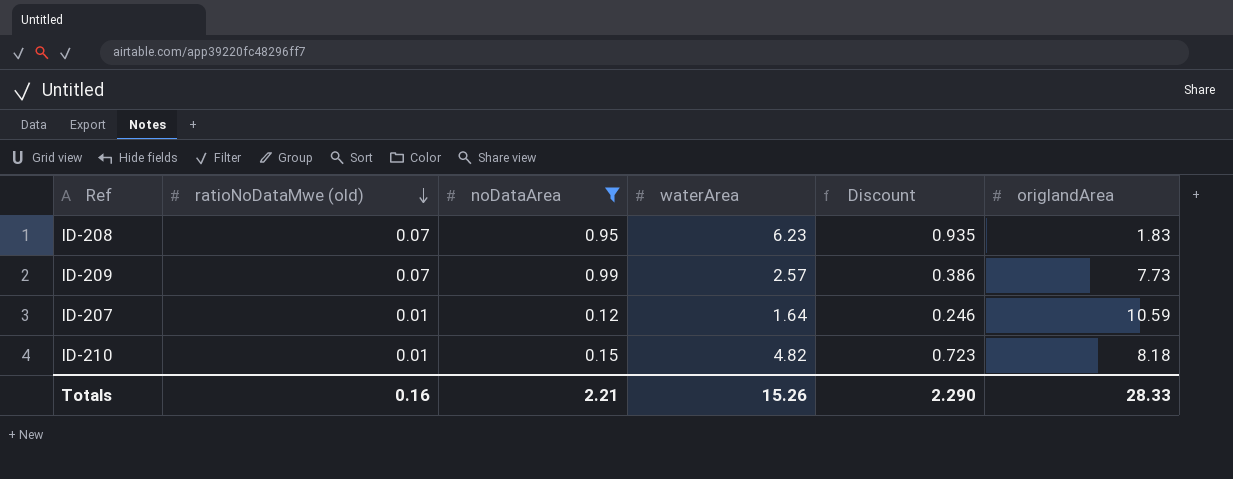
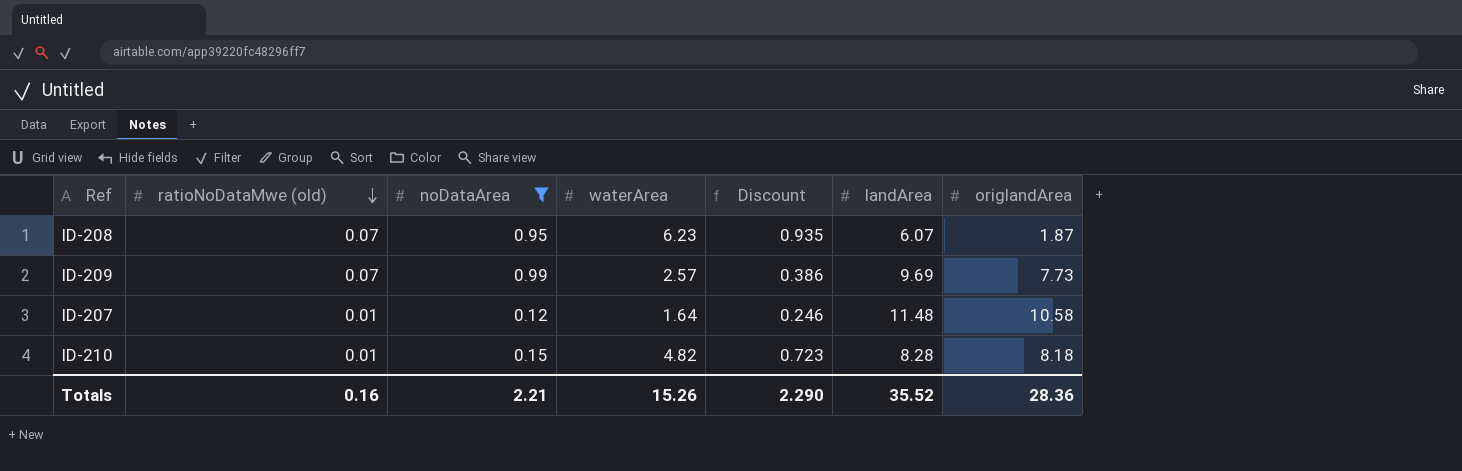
column landArea | position: none -> 6
ID-208 | origlandArea: 1.83 -> 1.87
ID-207 | origlandArea: 10.59 -> 10.58
Totals | origlandArea: 28.33 -> 28.36

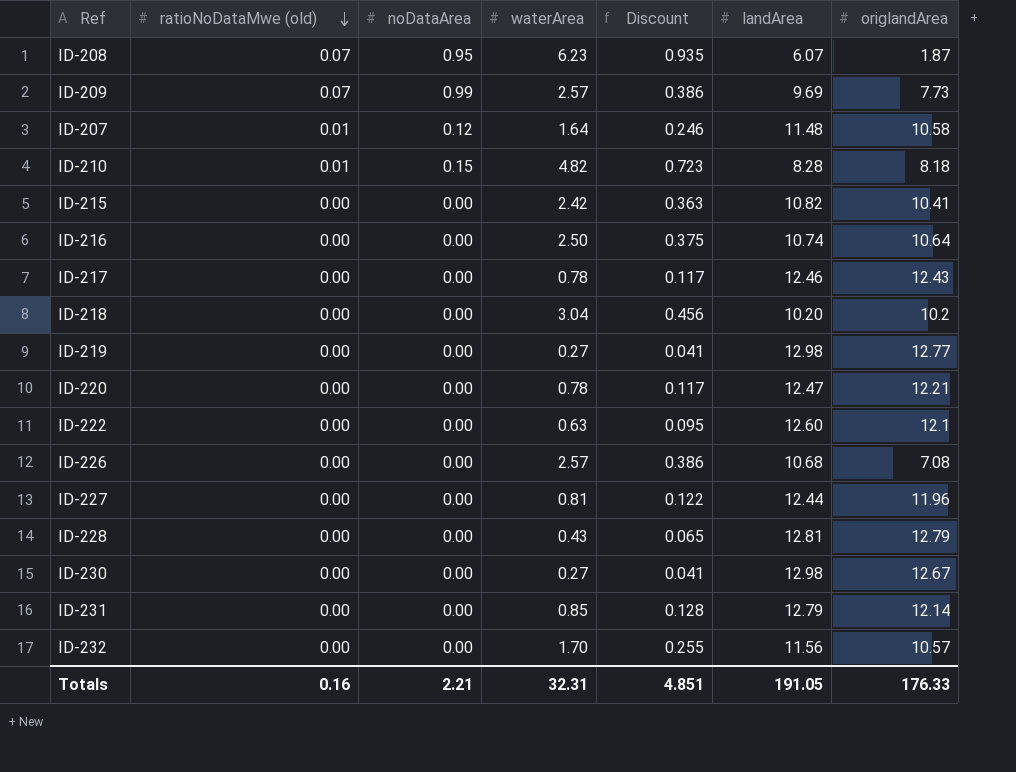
filter: noDataArea != 0.00 -> none
Totals | waterArea: 15.26 -> 32.31
Totals | Discount: 2.290 -> 4.851
Totals | landArea: 35.52 -> 191.05
Totals | origlandArea: 28.36 -> 176.33

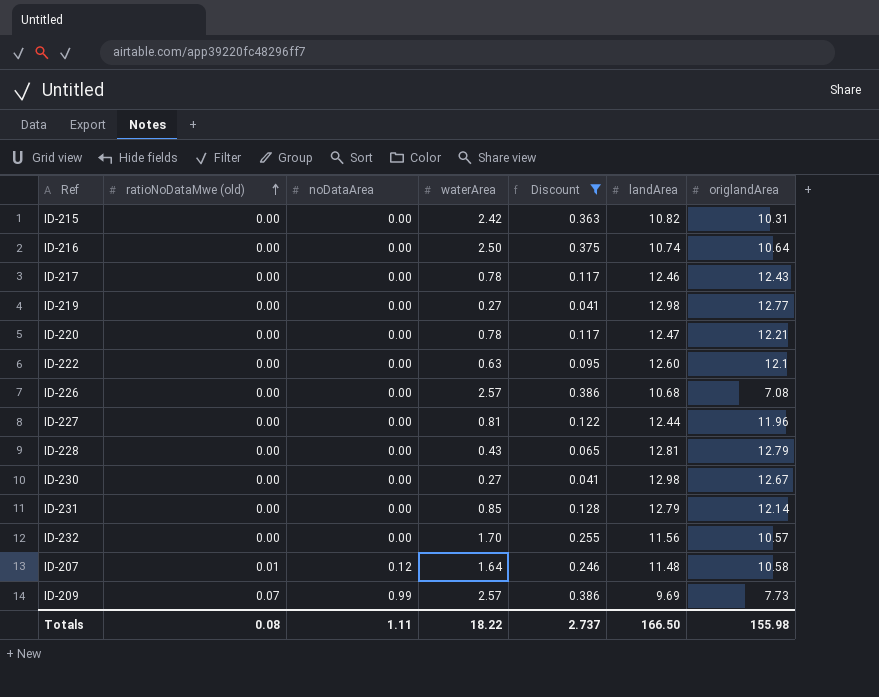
filter: none -> Discount <= 0.386
row order: ratioNoDataMwe (old) descending -> ratioNoDataMwe (old) ascending
ID-215 | origlandArea: 10.41 -> 10.31
Totals | ratioNoDataMwe (old): 0.16 -> 0.08
Totals | noDataArea: 2.21 -> 1.11
Totals | waterArea: 32.31 -> 18.22
Totals | Discount: 4.851 -> 2.737
Totals | landArea: 191.05 -> 166.50
Totals | origlandArea: 176.33 -> 155.98

